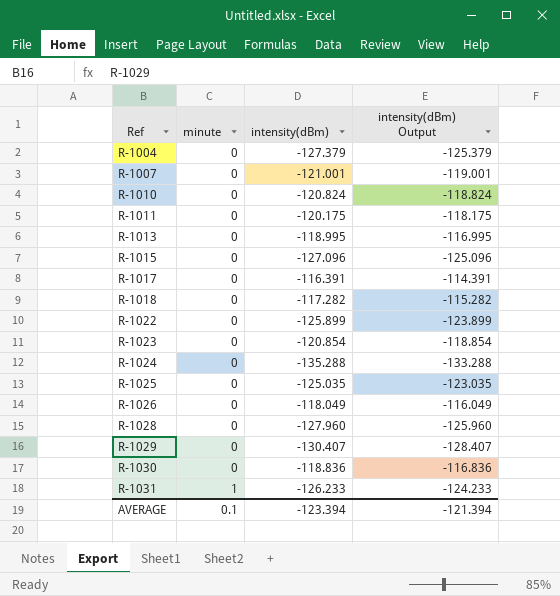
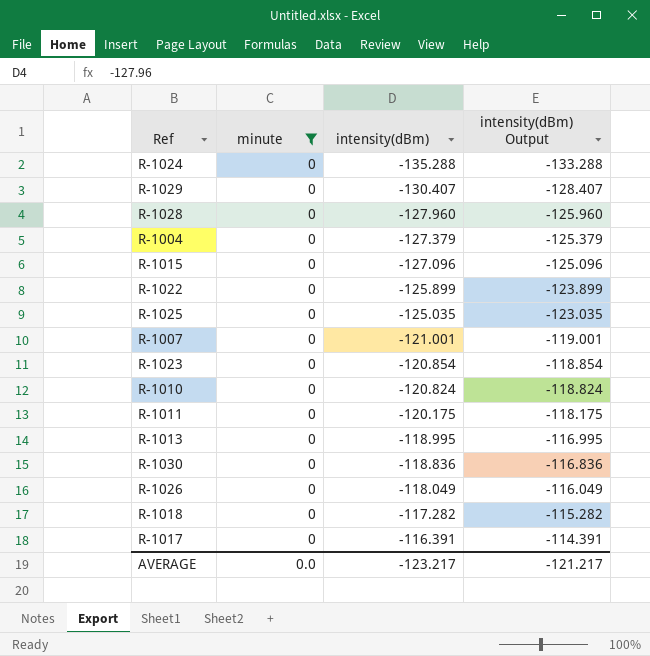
filter: none -> minute = 0
row order: Ref ascending -> intensity(dBm) ascending
AVERAGE | minute: 0.1 -> 0.0
AVERAGE | intensity(dBm): -123.394 -> -123.217
AVERAGE | intensity(dBm) Output: -121.394 -> -121.217

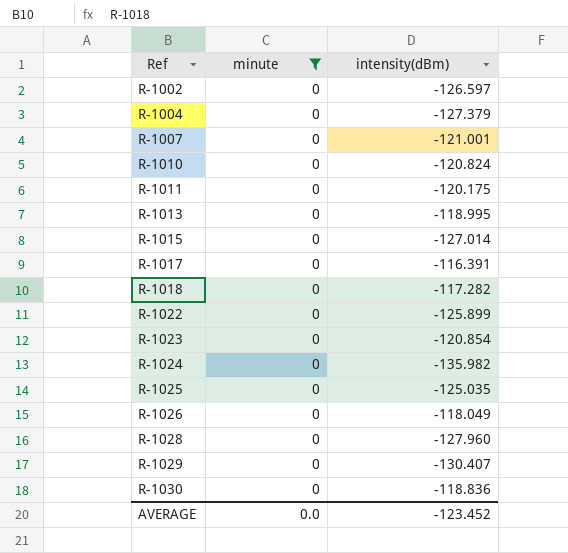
row order: intensity(dBm) ascending -> Ref ascending
column intensity(dBm) Output | formula: [intensity(dBm)] + 2 -> none
row R-1002: none -> 0 | -126.597
R-1015 | intensity(dBm): -127.096 -> -127.014
R-1024 | intensity(dBm): -135.288 -> -135.982
AVERAGE | intensity(dBm): -123.217 -> -123.452

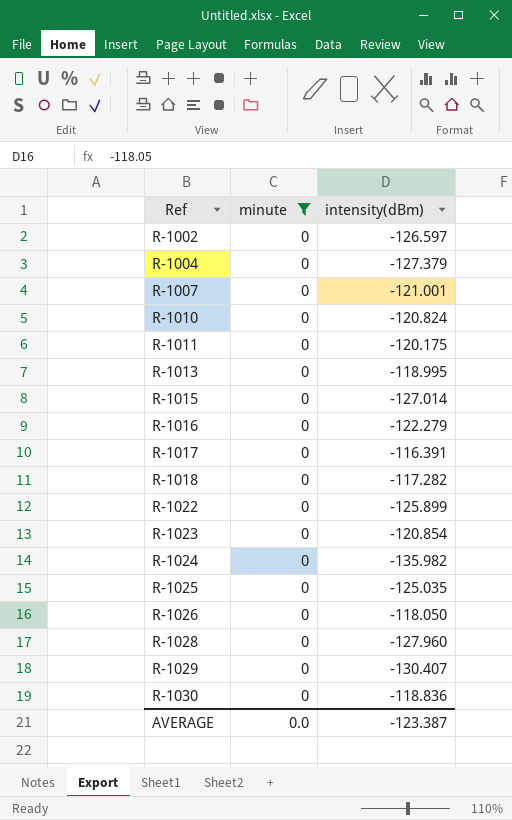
row R-1016: none -> 0 | -122.279
R-1026 | intensity(dBm): -118.049 -> -118.050
AVERAGE | intensity(dBm): -123.452 -> -123.387

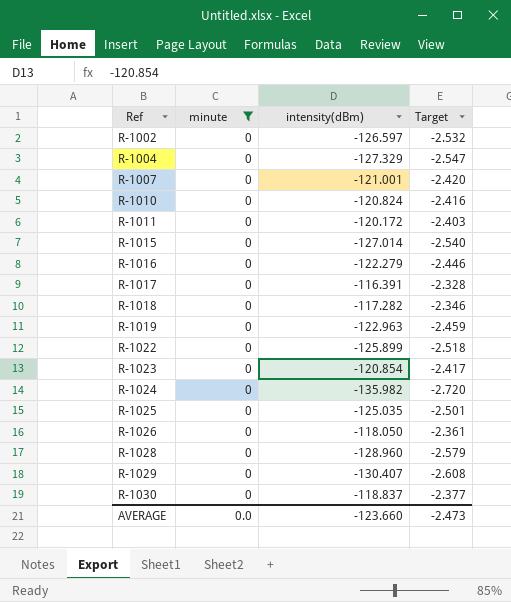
column Target | formula: none -> [intensity(dBm)] * 0.02
row R-1013: 0 | -118.995 -> none
R-1004 | intensity(dBm): -127.379 -> -127.329
R-1011 | intensity(dBm): -120.175 -> -120.172
row R-1019: none -> 0 | -122.963 | -2.459
R-1028 | intensity(dBm): -127.960 -> -128.960
R-1030 | intensity(dBm): -118.836 -> -118.837
AVERAGE | intensity(dBm): -123.387 -> -123.660

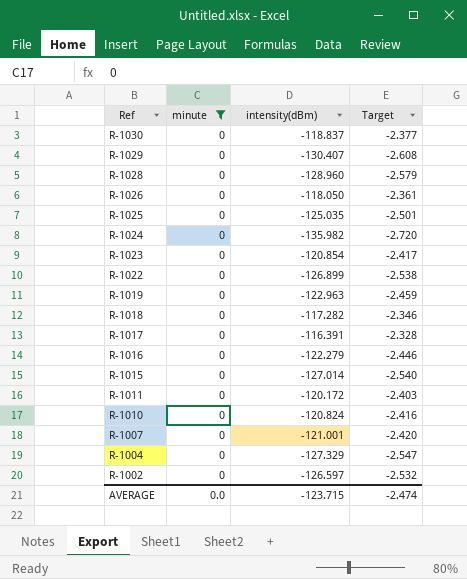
row order: Ref ascending -> Ref descending
R-1022 | intensity(dBm): -125.899 -> -126.899
R-1022 | Target: -2.518 -> -2.538
AVERAGE | intensity(dBm): -123.660 -> -123.715
AVERAGE | Target: -2.473 -> -2.474

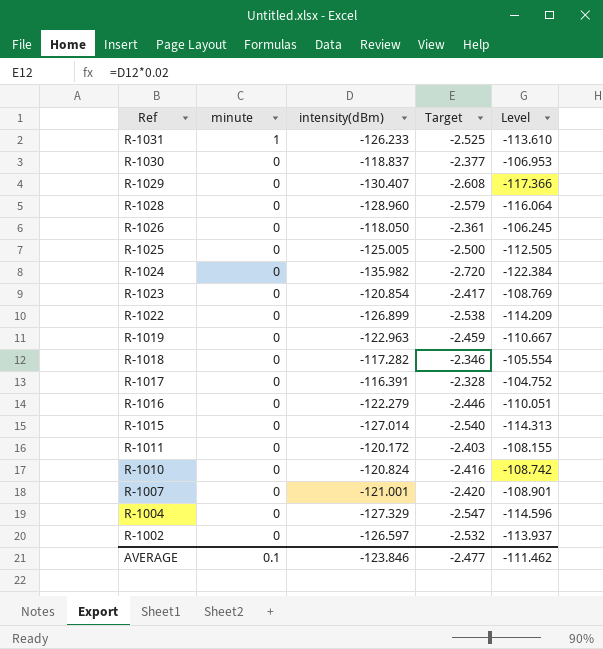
filter: minute = 0 -> none
column Level | formula: none -> [intensity(dBm)] * 0.9
R-1025 | intensity(dBm): -125.035 -> -125.005
R-1025 | Target: -2.501 -> -2.500
AVERAGE | minute: 0.0 -> 0.1
AVERAGE | intensity(dBm): -123.715 -> -123.846
AVERAGE | Target: -2.474 -> -2.477

